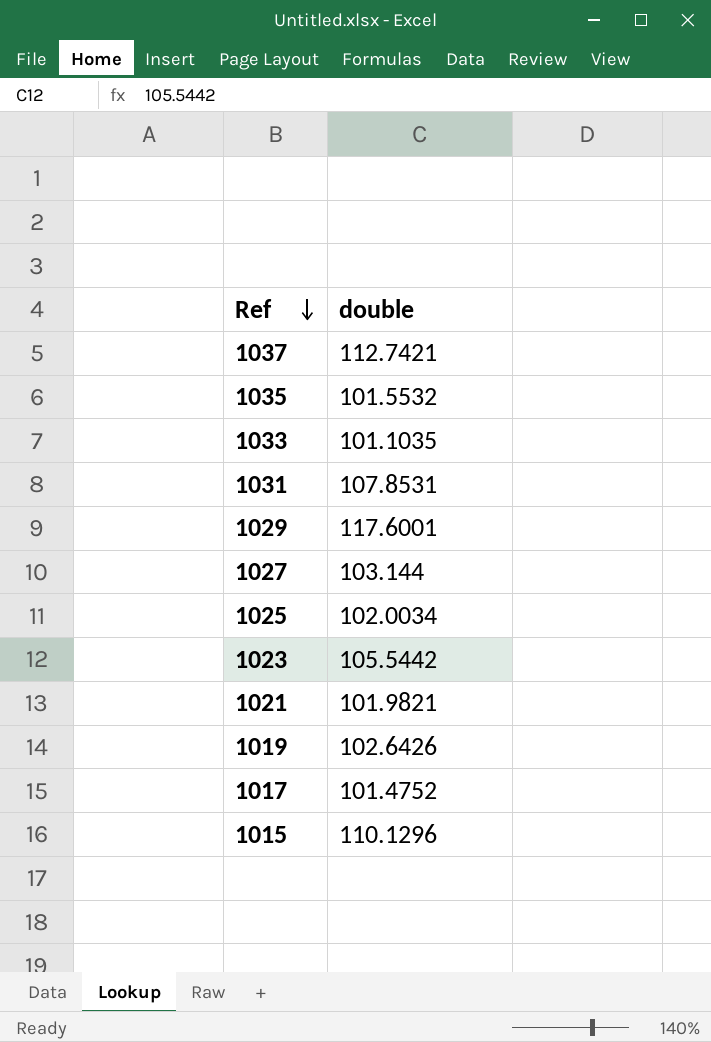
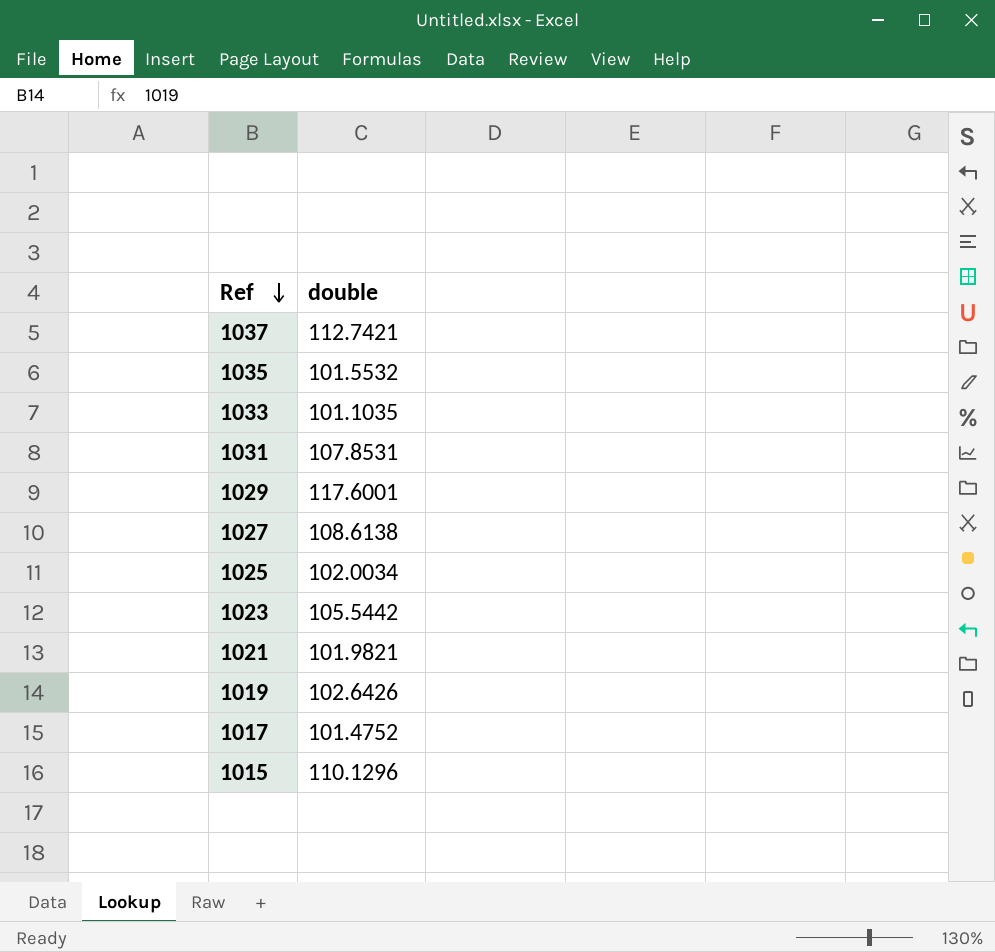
1027 | double: 103.144 -> 108.6138

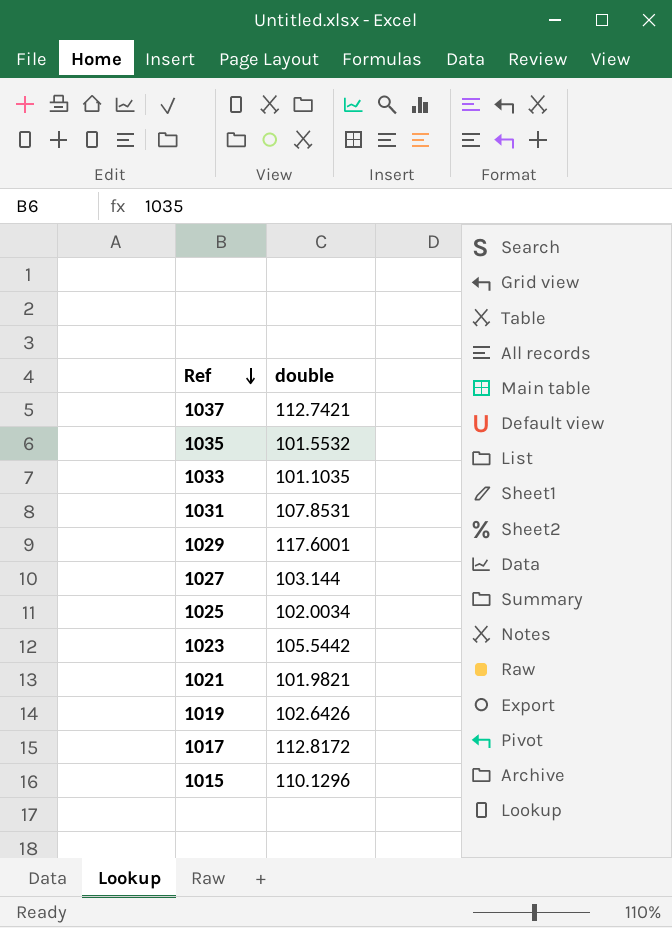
1027 | double: 108.6138 -> 103.144
1017 | double: 101.4752 -> 112.8172

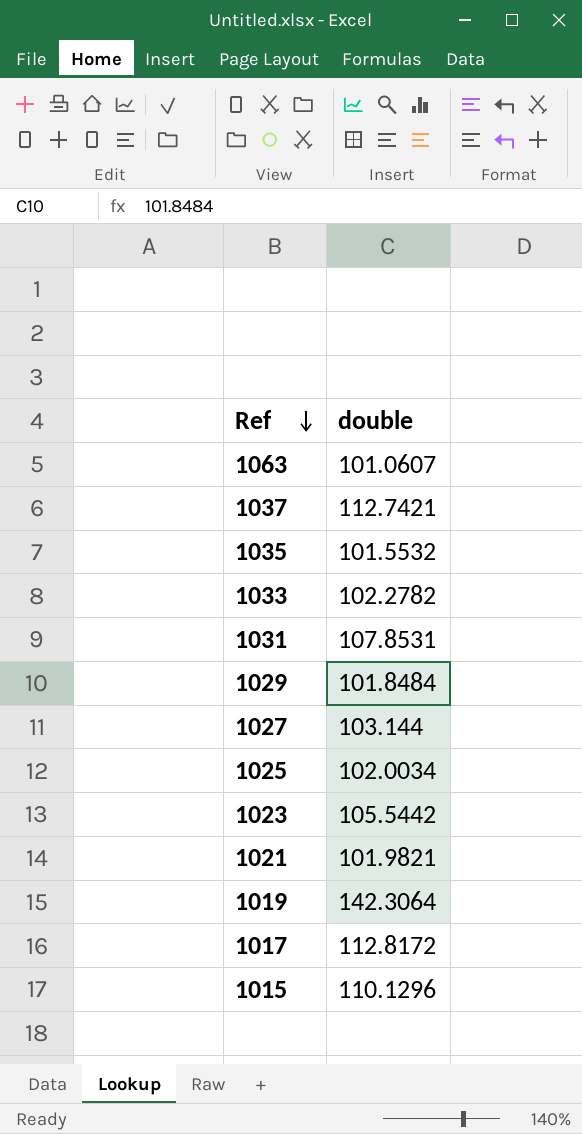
row 1063: none -> 101.0607
1033 | double: 101.1035 -> 102.2782
1029 | double: 117.6001 -> 101.8484
1019 | double: 102.6426 -> 142.3064

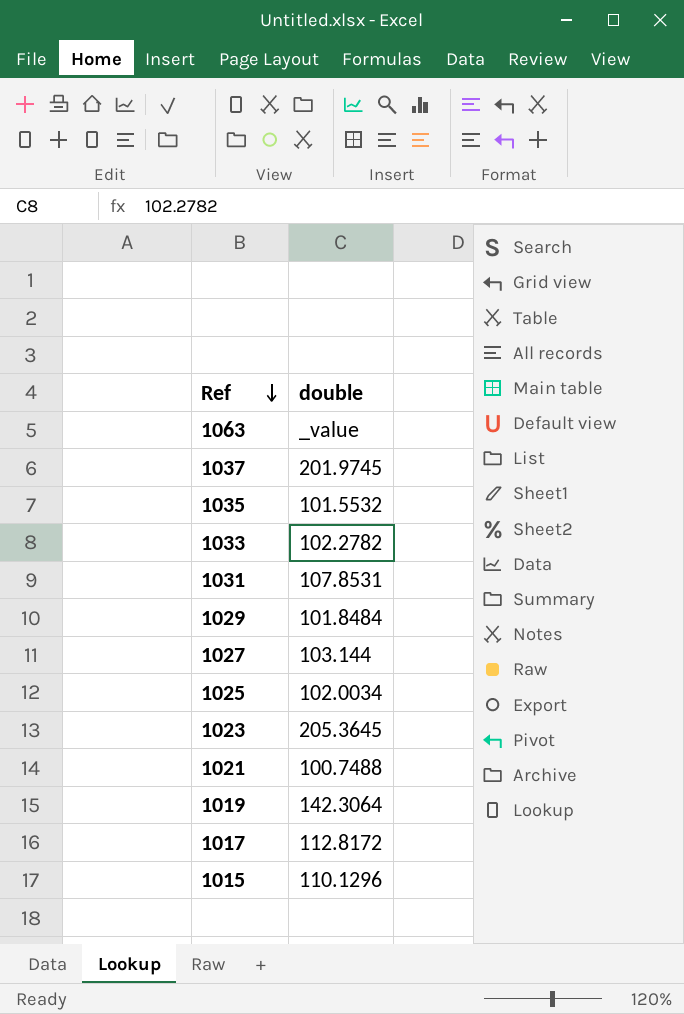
1063 | double: 101.0607 -> _value
1037 | double: 112.7421 -> 201.9745
1023 | double: 105.5442 -> 205.3645
1021 | double: 101.9821 -> 100.7488

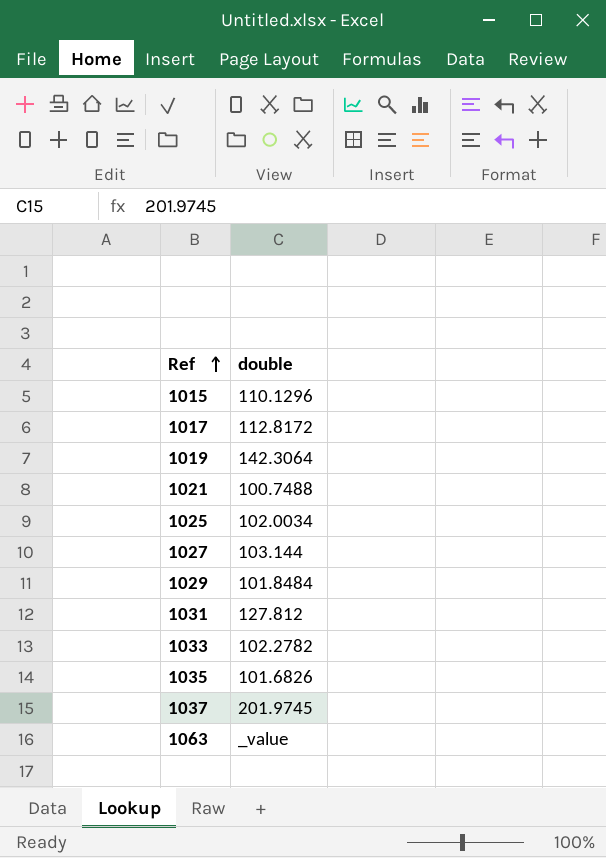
row order: Ref descending -> Ref ascending
row 1023: 205.3645 -> none
1031 | double: 107.8531 -> 127.812
1035 | double: 101.5532 -> 101.6826

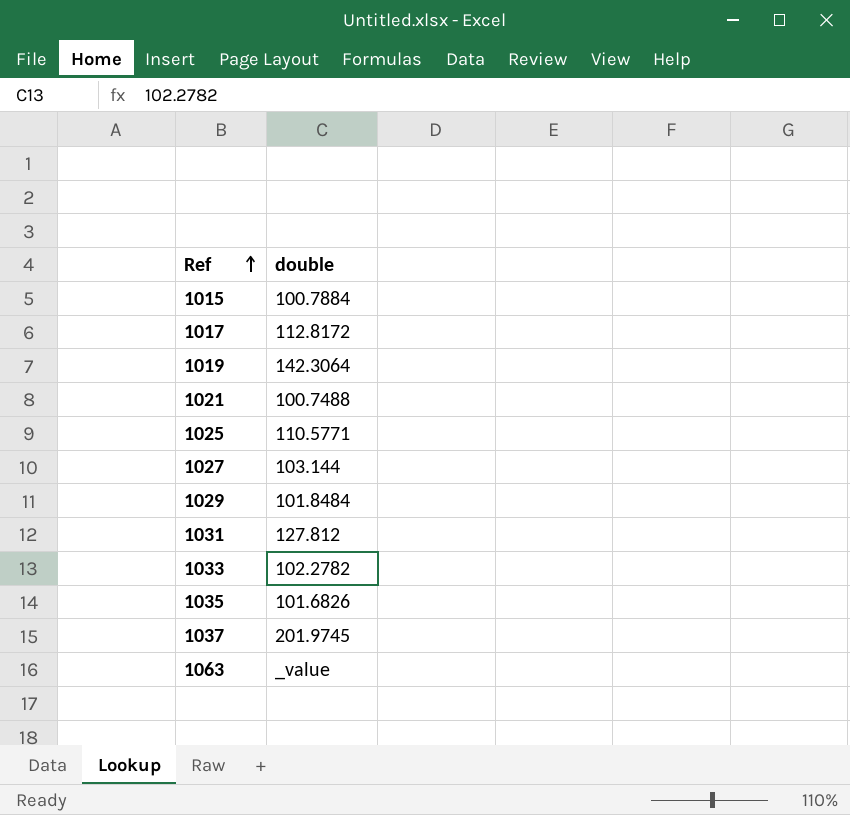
1015 | double: 110.1296 -> 100.7884
1025 | double: 102.0034 -> 110.5771

